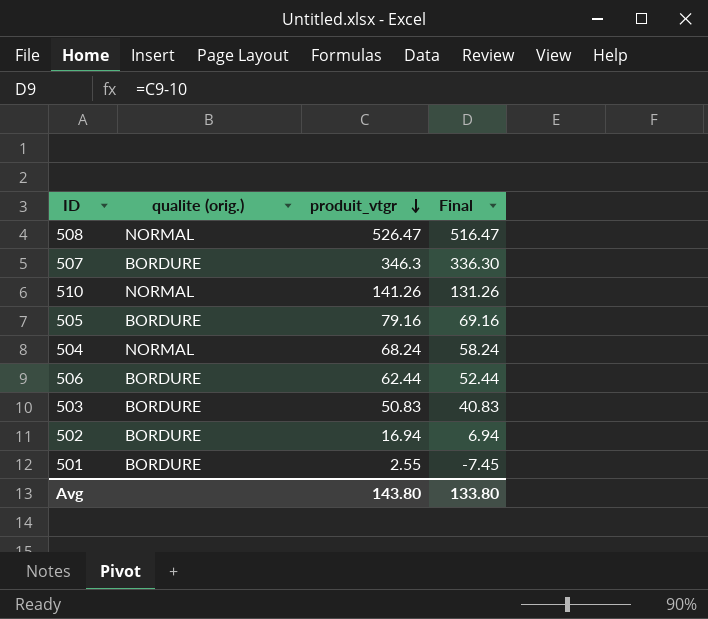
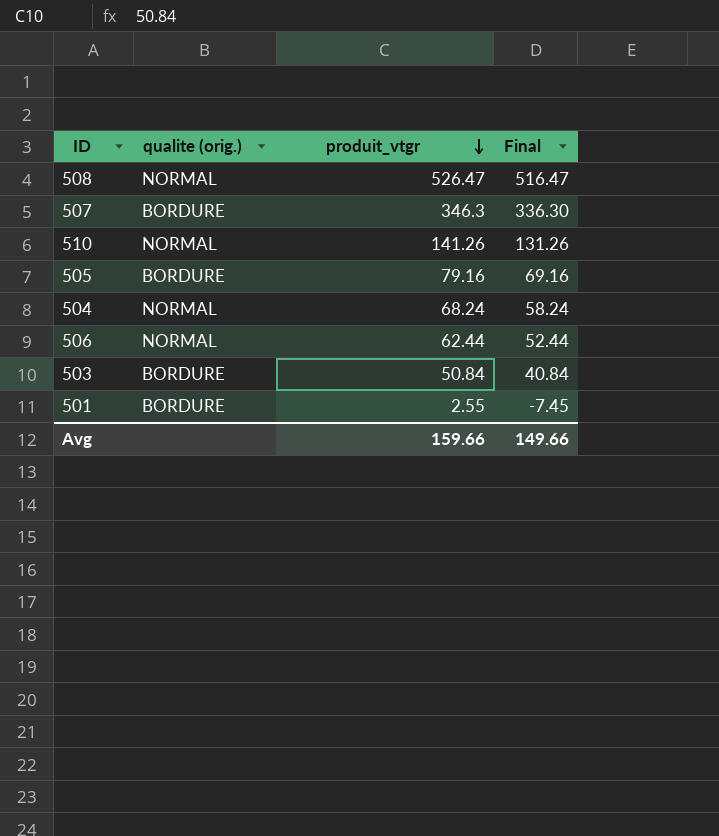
row 502: BORDURE | 16.94 | 6.94 -> none
506 | qualite (orig.): BORDURE -> NORMAL
503 | produit_vtgr: 50.83 -> 50.84
503 | Final: 40.83 -> 40.84
Avg | produit_vtgr: 143.80 -> 159.66
Avg | Final: 133.80 -> 149.66

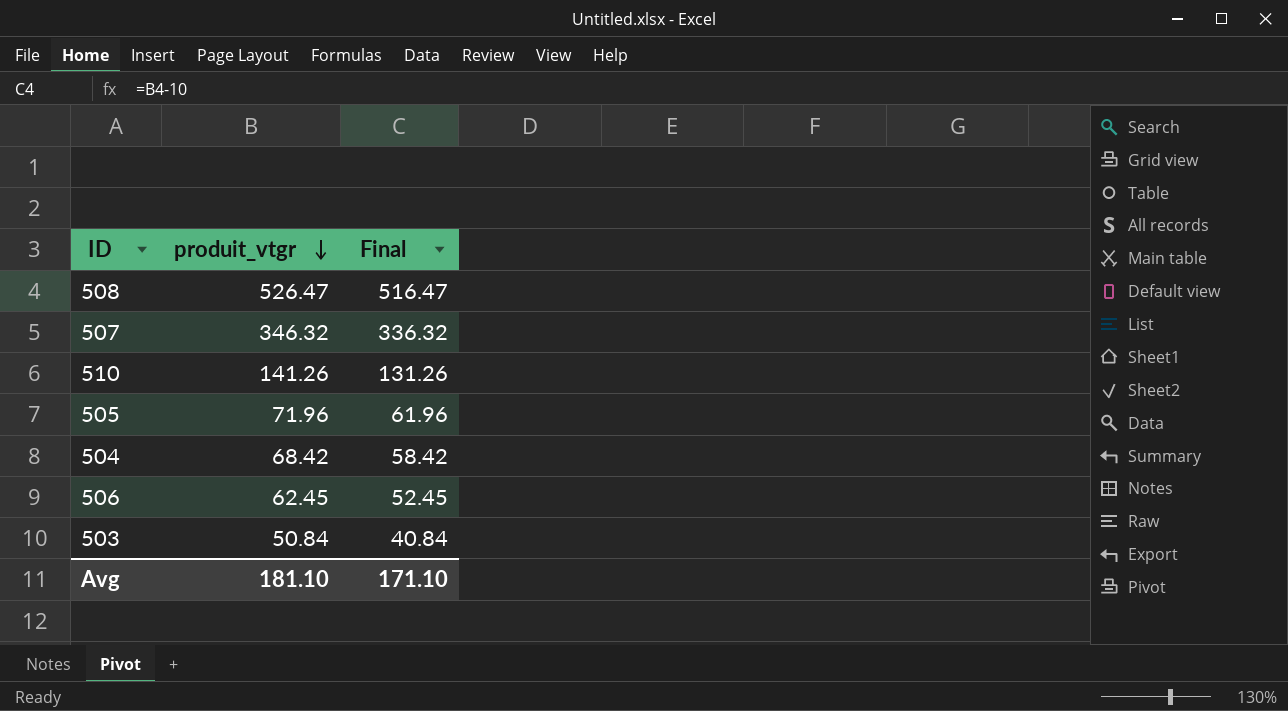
column qualite (orig.) | position: 2 -> none
row 501: BORDURE | 2.55 | -7.45 -> none
507 | produit_vtgr: 346.3 -> 346.32
507 | Final: 336.30 -> 336.32
505 | produit_vtgr: 79.16 -> 71.96
505 | Final: 69.16 -> 61.96
504 | produit_vtgr: 68.24 -> 68.42
504 | Final: 58.24 -> 58.42
506 | produit_vtgr: 62.44 -> 62.45
506 | Final: 52.44 -> 52.45
Avg | produit_vtgr: 159.66 -> 181.10
Avg | Final: 149.66 -> 171.10

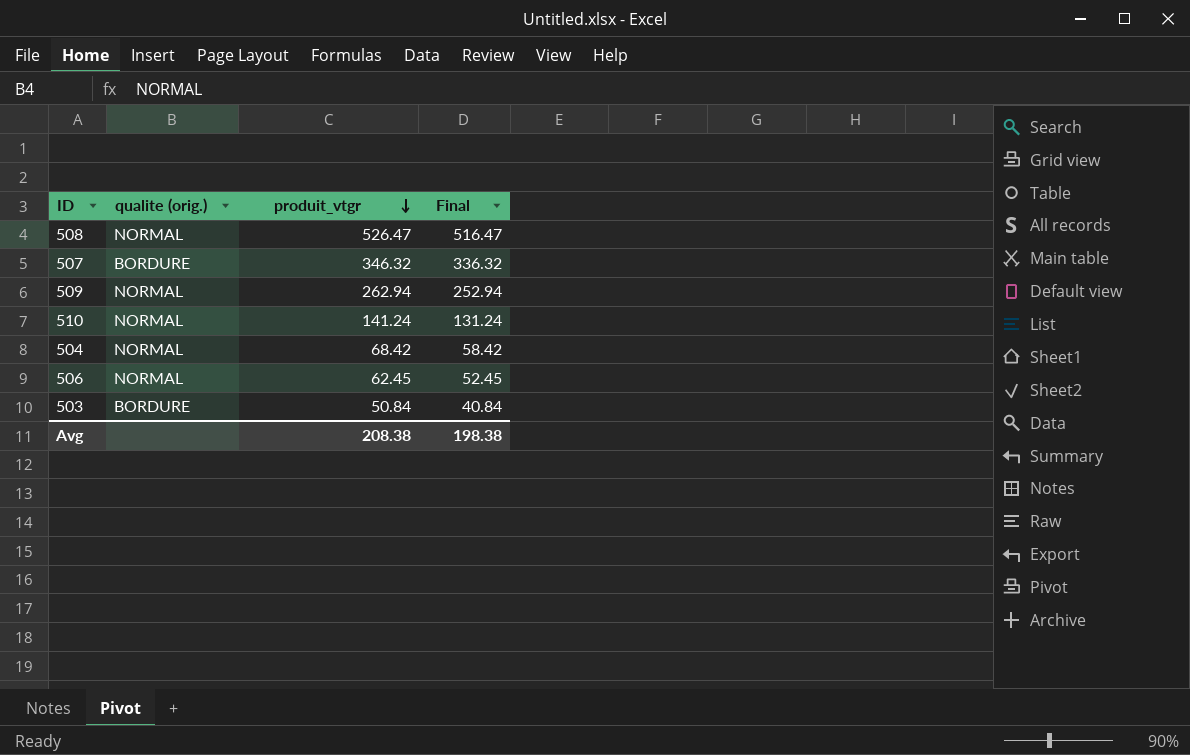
column qualite (orig.) | position: none -> 2
row 505: 71.96 | 61.96 -> none
row 509: none -> NORMAL | 262.94 | 252.94
510 | produit_vtgr: 141.26 -> 141.24
510 | Final: 131.26 -> 131.24
Avg | produit_vtgr: 181.10 -> 208.38
Avg | Final: 171.10 -> 198.38

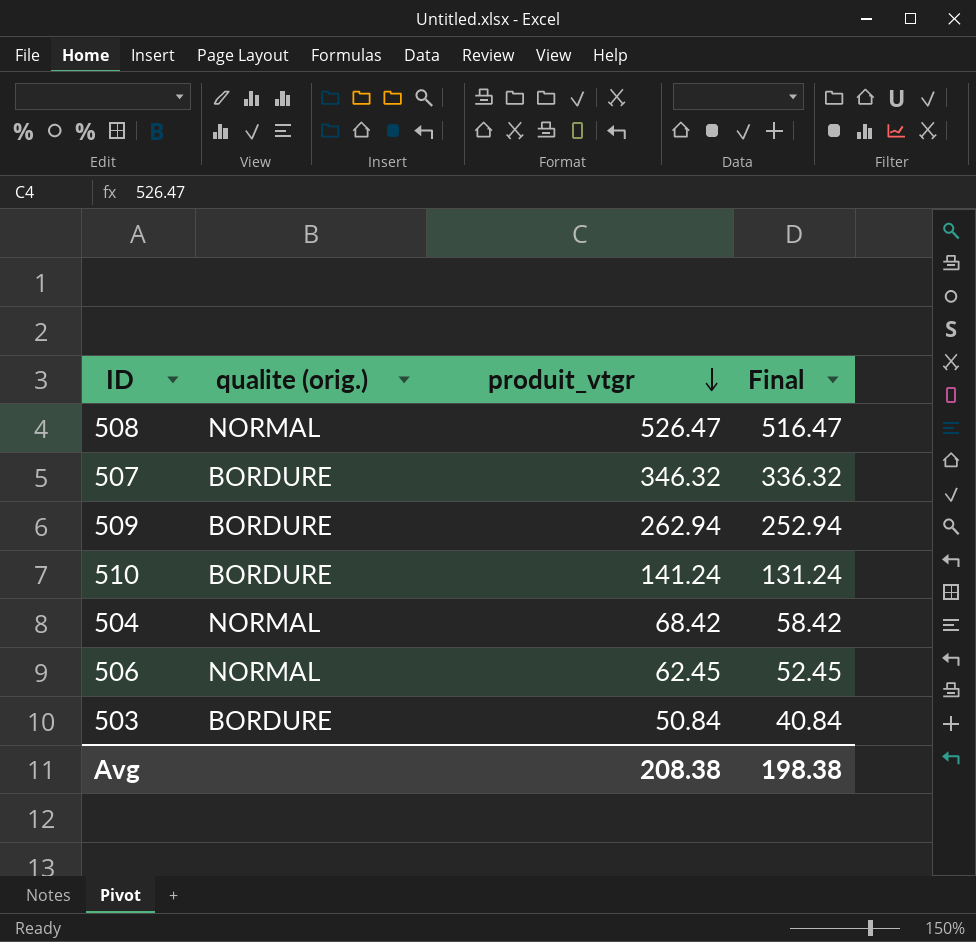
509 | qualite (orig.): NORMAL -> BORDURE
510 | qualite (orig.): NORMAL -> BORDURE

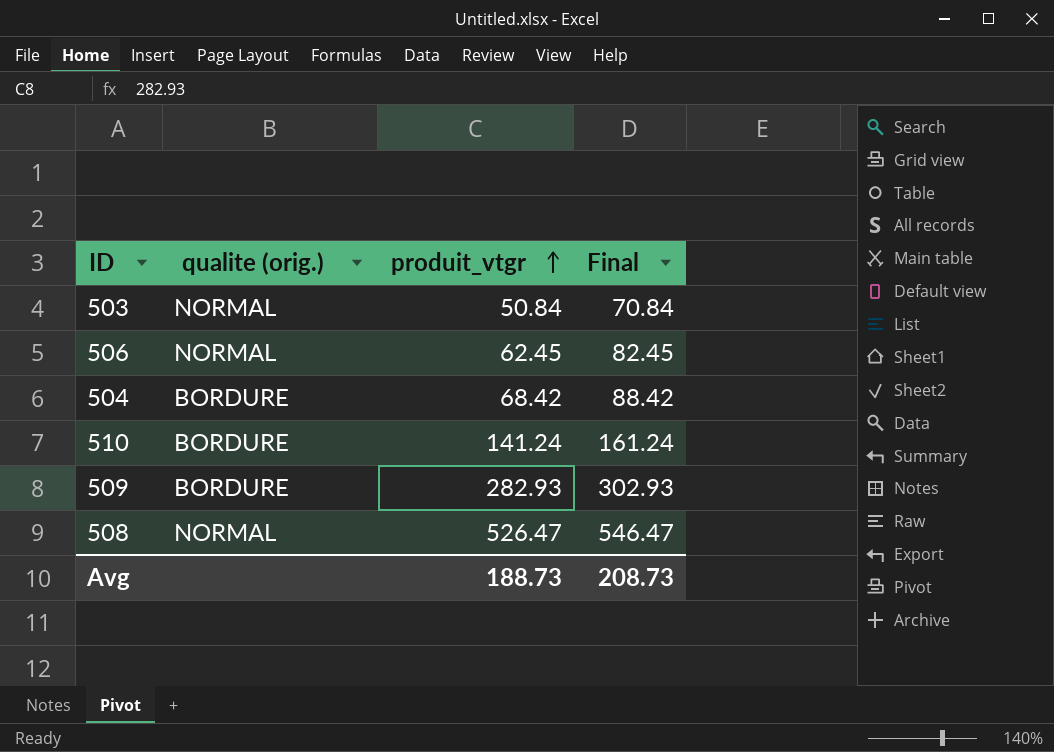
row order: produit_vtgr descending -> produit_vtgr ascending
column Final | formula: [produit_vtgr] - 10 -> [produit_vtgr] + 20
row 507: BORDURE | 346.32 | 336.32 -> none
503 | qualite (orig.): BORDURE -> NORMAL
504 | qualite (orig.): NORMAL -> BORDURE
509 | produit_vtgr: 262.94 -> 282.93
Avg | produit_vtgr: 208.38 -> 188.73
Avg | Final: 198.38 -> 208.73

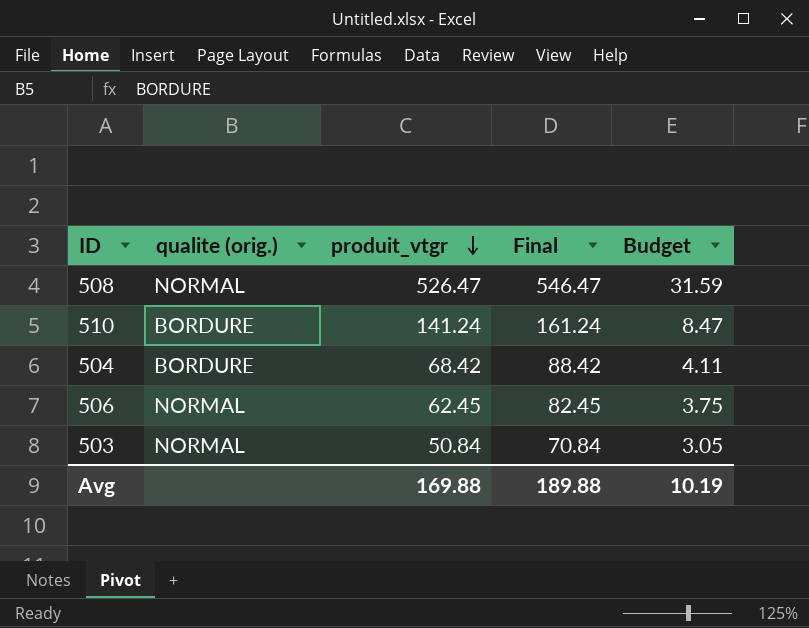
row order: produit_vtgr ascending -> produit_vtgr descending
column Budget | formula: none -> [produit_vtgr] * 0.06
row 509: BORDURE | 282.93 | 302.93 -> none
Avg | produit_vtgr: 188.73 -> 169.88
Avg | Final: 208.73 -> 189.88

